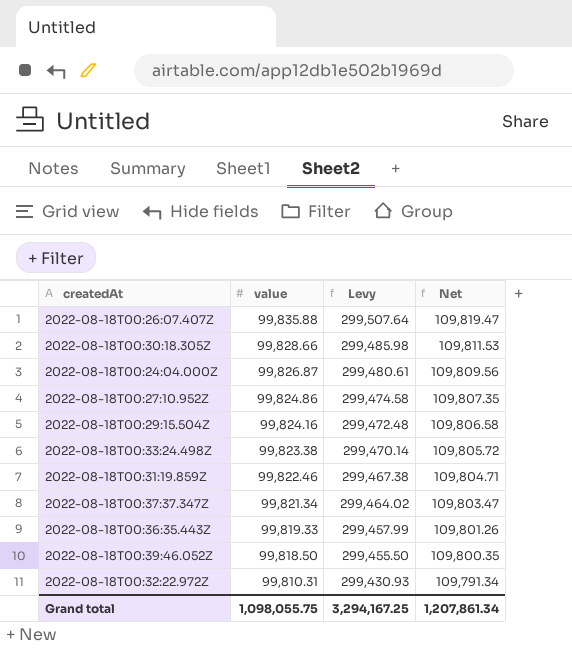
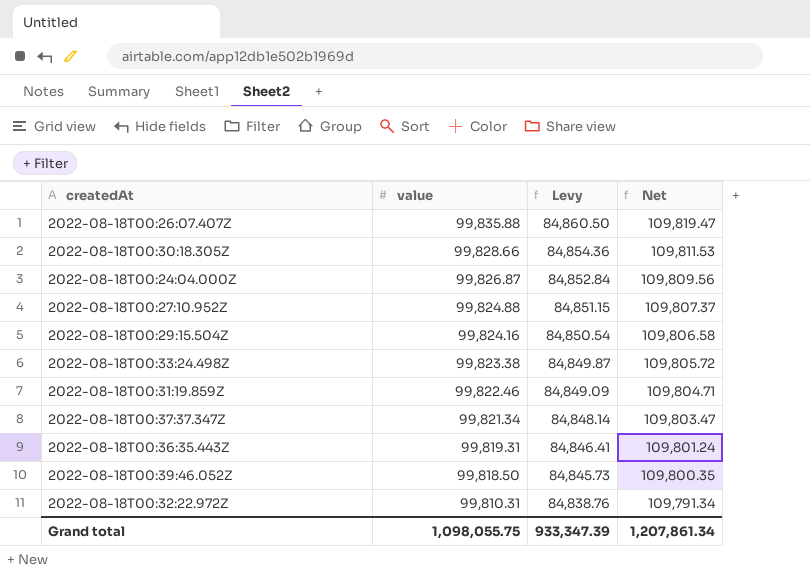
column Levy | formula: [value] * 3 -> [value] * 0.85
2022-08-18T00:27:10.952Z | value: 99,824.86 -> 99,824.88
2022-08-18T00:27:10.952Z | Net: 109,807.35 -> 109,807.37
2022-08-18T00:36:35.443Z | value: 99,819.33 -> 99,819.31
2022-08-18T00:36:35.443Z | Net: 109,801.26 -> 109,801.24
Grand total | Levy: 3,294,167.25 -> 933,347.39

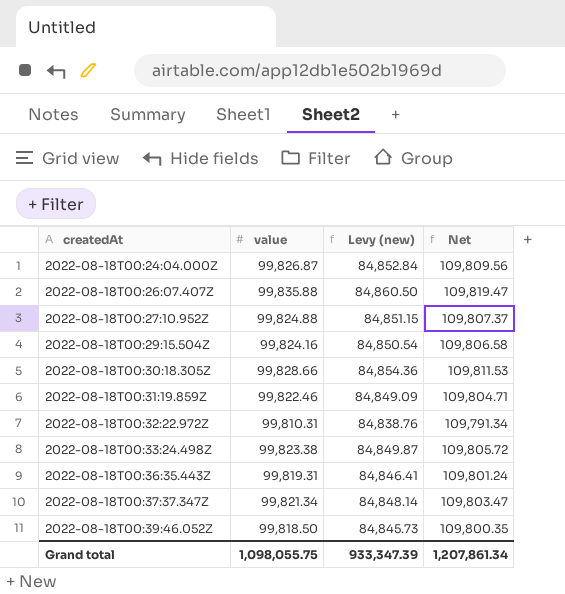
row order: value descending -> createdAt ascending
column name: Levy -> Levy (new)

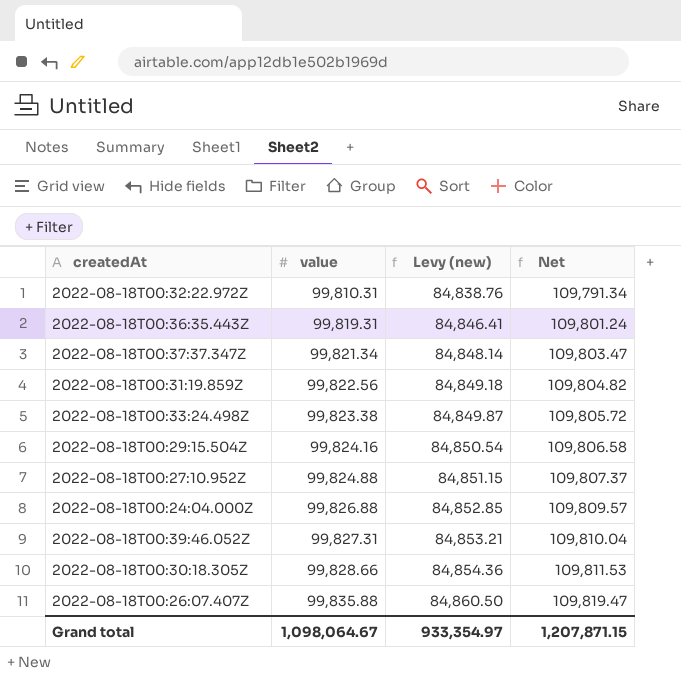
row order: createdAt ascending -> value ascending
2022-08-18T00:31:19.859Z | value: 99,822.46 -> 99,822.56
2022-08-18T00:31:19.859Z | Levy (new): 84,849.09 -> 84,849.18
2022-08-18T00:31:19.859Z | Net: 109,804.71 -> 109,804.82
2022-08-18T00:24:04.000Z | value: 99,826.87 -> 99,826.88
2022-08-18T00:24:04.000Z | Levy (new): 84,852.84 -> 84,852.85
2022-08-18T00:24:04.000Z | Net: 109,809.56 -> 109,809.57
2022-08-18T00:39:46.052Z | value: 99,818.50 -> 99,827.31
2022-08-18T00:39:46.052Z | Levy (new): 84,845.73 -> 84,853.21
2022-08-18T00:39:46.052Z | Net: 109,800.35 -> 109,810.04
Grand total | value: 1,098,055.75 -> 1,098,064.67
Grand total | Levy (new): 933,347.39 -> 933,354.97
Grand total | Net: 1,207,861.34 -> 1,207,871.15

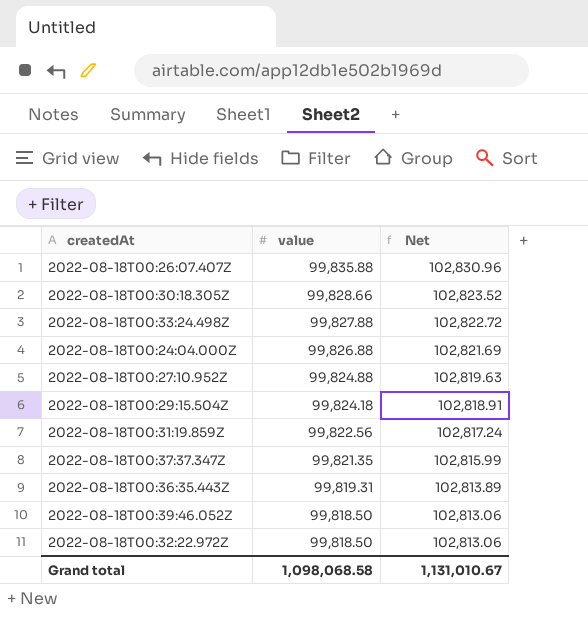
row order: value ascending -> value descending
column Levy (new) | formula: [value] * 0.85 -> none
column Net | formula: [value] * 1.1 -> [value] * 1.03
2022-08-18T00:33:24.498Z | value: 99,823.38 -> 99,827.88
2022-08-18T00:29:15.504Z | value: 99,824.16 -> 99,824.18
2022-08-18T00:37:37.347Z | value: 99,821.34 -> 99,821.35
2022-08-18T00:39:46.052Z | value: 99,827.31 -> 99,818.50
2022-08-18T00:32:22.972Z | value: 99,810.31 -> 99,818.50
Grand total | value: 1,098,064.67 -> 1,098,068.58
Grand total | Net: 1,207,871.15 -> 1,131,010.67

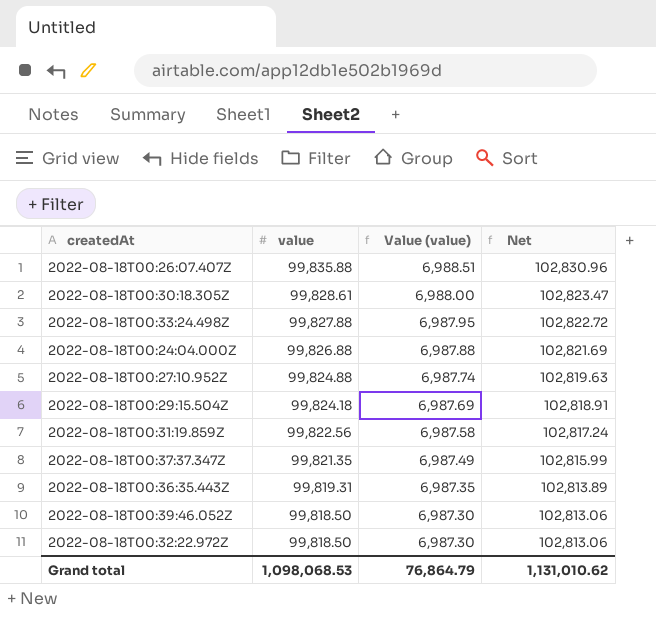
column Value (value) | formula: none -> [value] * 0.07
2022-08-18T00:30:18.305Z | value: 99,828.66 -> 99,828.61
2022-08-18T00:30:18.305Z | Net: 102,823.52 -> 102,823.47
Grand total | value: 1,098,068.58 -> 1,098,068.53
Grand total | Net: 1,131,010.67 -> 1,131,010.62

